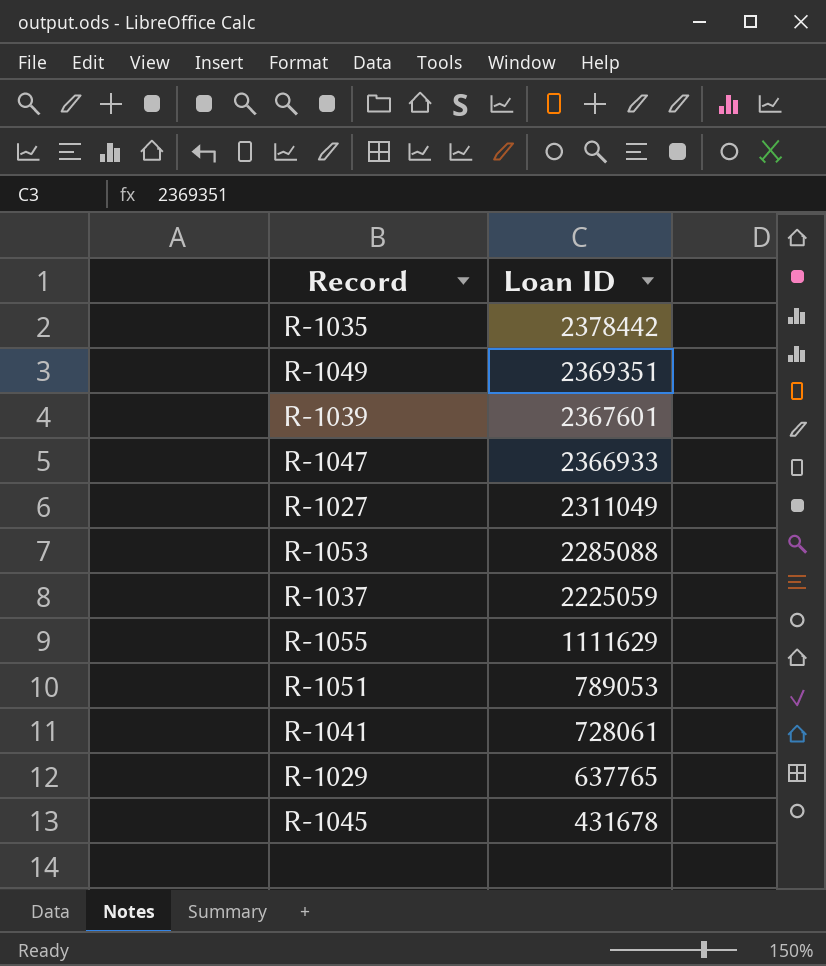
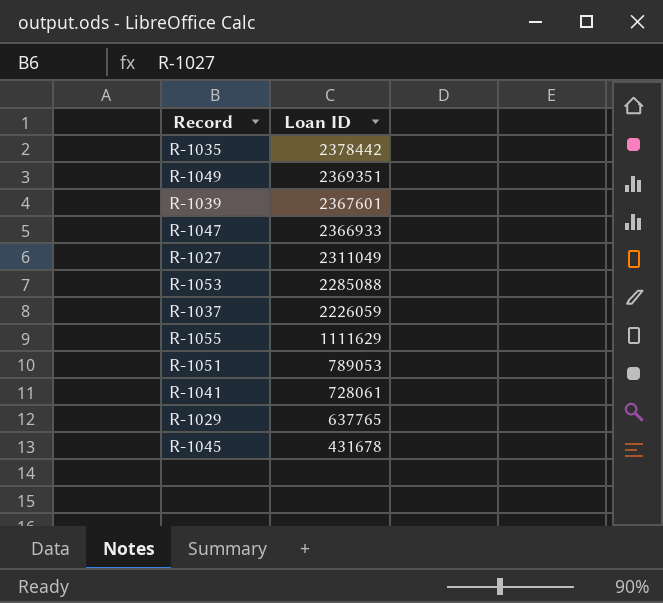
R-1037 | Loan ID: 2225059 -> 2226059

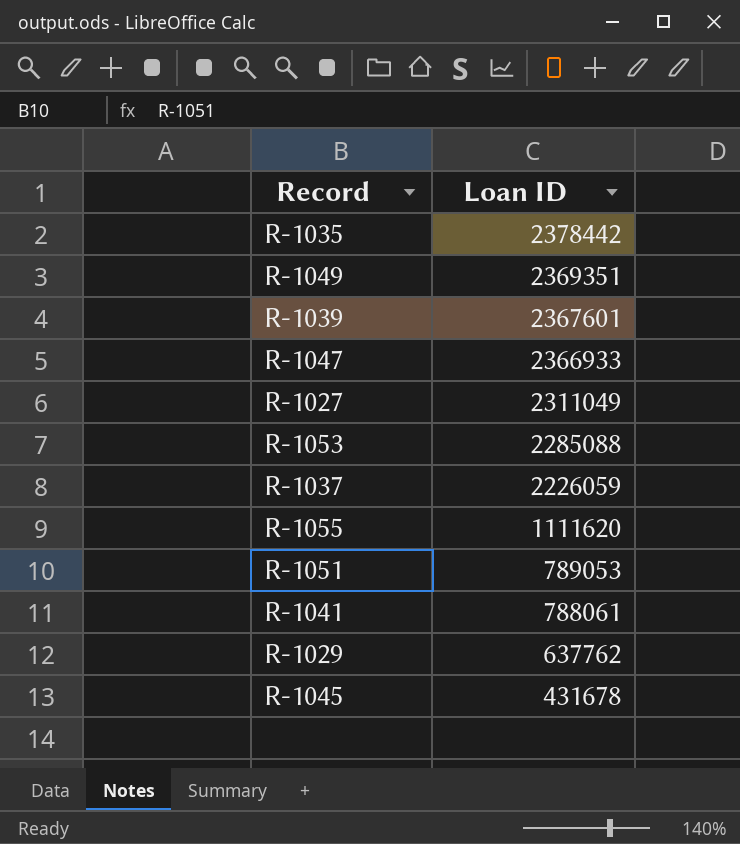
R-1055 | Loan ID: 1111629 -> 1111620
R-1041 | Loan ID: 728061 -> 788061
R-1029 | Loan ID: 637765 -> 637762

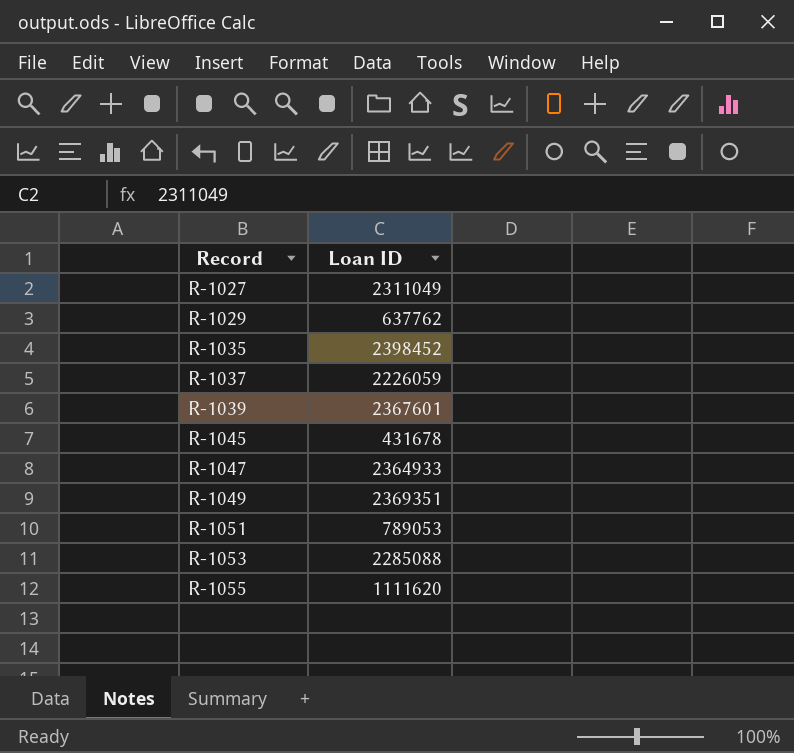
row order: Loan ID descending -> Record ascending
row R-1041: 788061 -> none
R-1035 | Loan ID: 2378442 -> 2398452
R-1047 | Loan ID: 2366933 -> 2364933

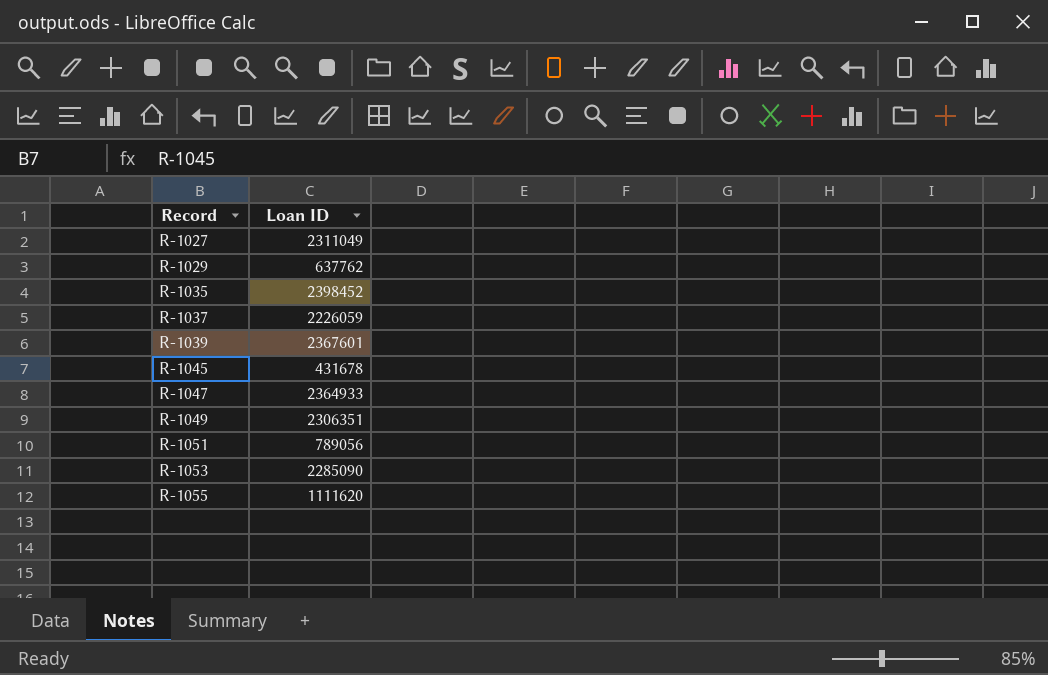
R-1049 | Loan ID: 2369351 -> 2306351
R-1051 | Loan ID: 789053 -> 789056
R-1053 | Loan ID: 2285088 -> 2285090

